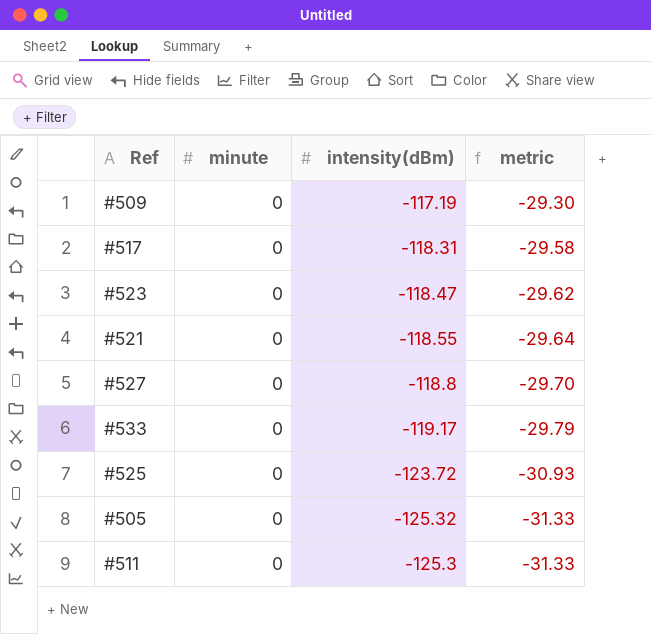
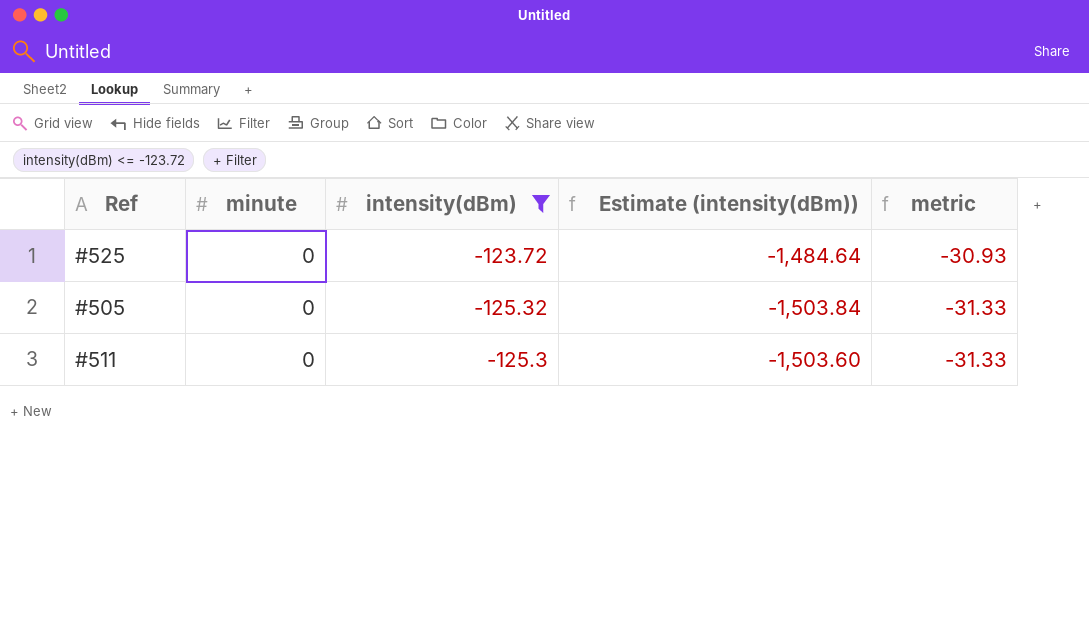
filter: none -> intensity(dBm) <= -123.72
column Estimate (intensity(dBm)) | formula: none -> [intensity(dBm)] * 12

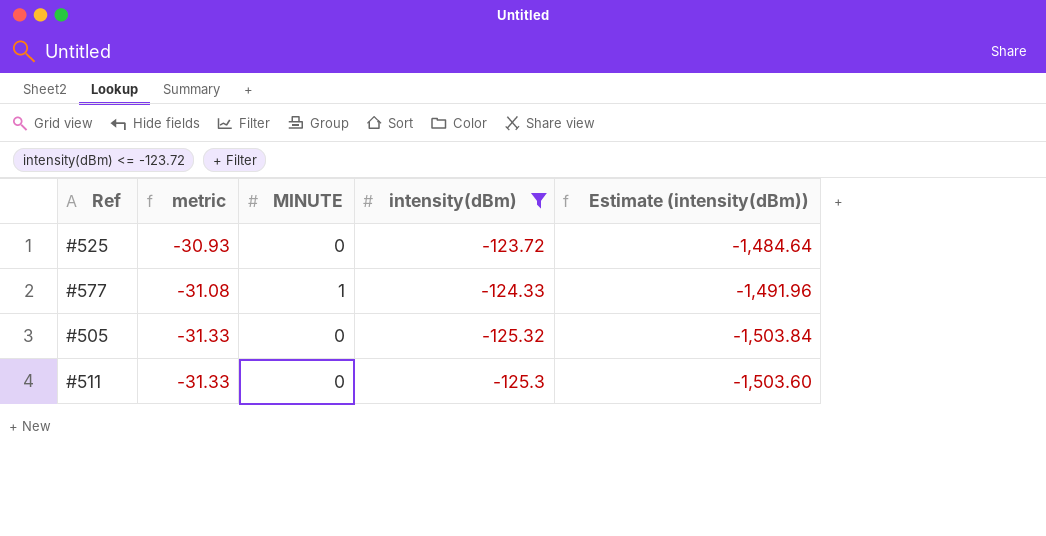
column metric | position: 5 -> 2
column name: minute -> MINUTE
row #577: none -> -31.08 | 1 | -124.33 | -1,491.96

